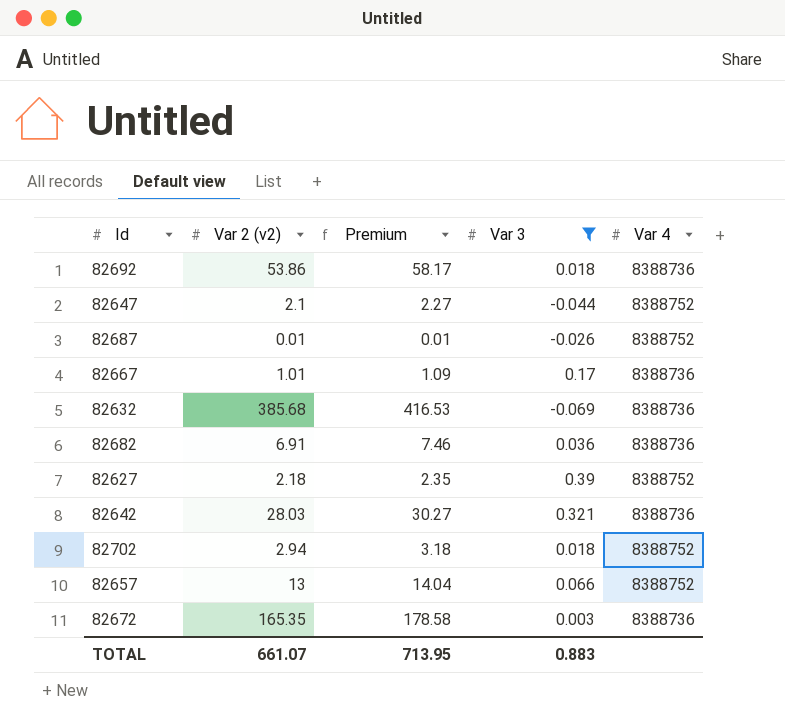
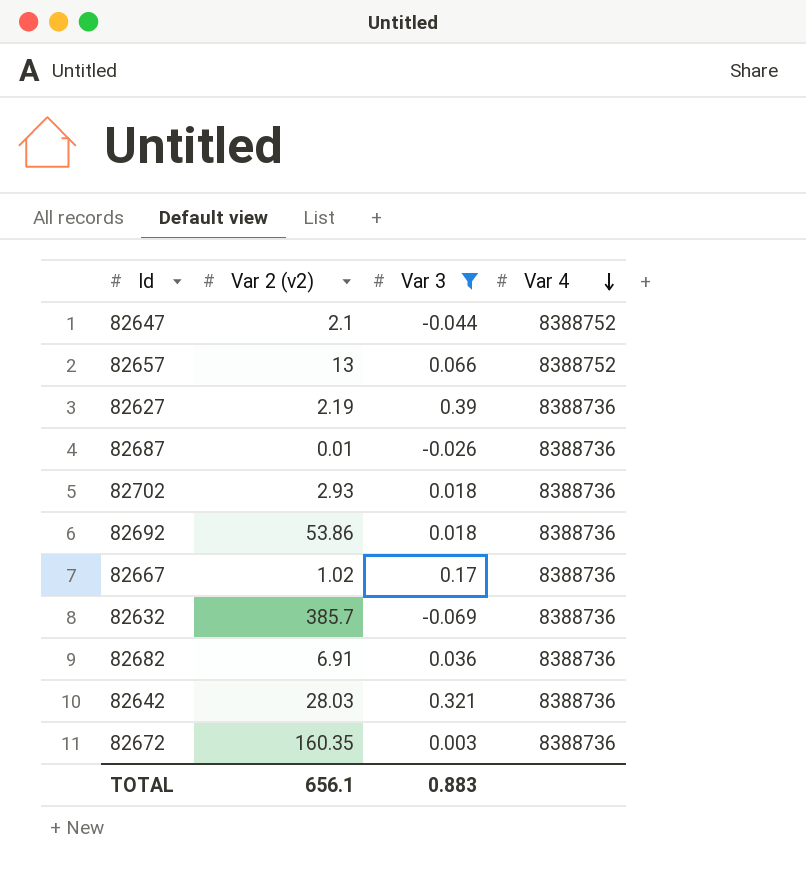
row order: none -> Var 4 descending
column Premium | formula: [Var 2 (v2)] * 1.08 -> none
82627 | Var 2 (v2): 2.18 -> 2.19
82627 | Var 4: 8388752 -> 8388736
82687 | Var 4: 8388752 -> 8388736
82702 | Var 2 (v2): 2.94 -> 2.93
82702 | Var 4: 8388752 -> 8388736
82667 | Var 2 (v2): 1.01 -> 1.02
82632 | Var 2 (v2): 385.68 -> 385.7
82672 | Var 2 (v2): 165.35 -> 160.35
TOTAL | Var 2 (v2): 661.07 -> 656.1

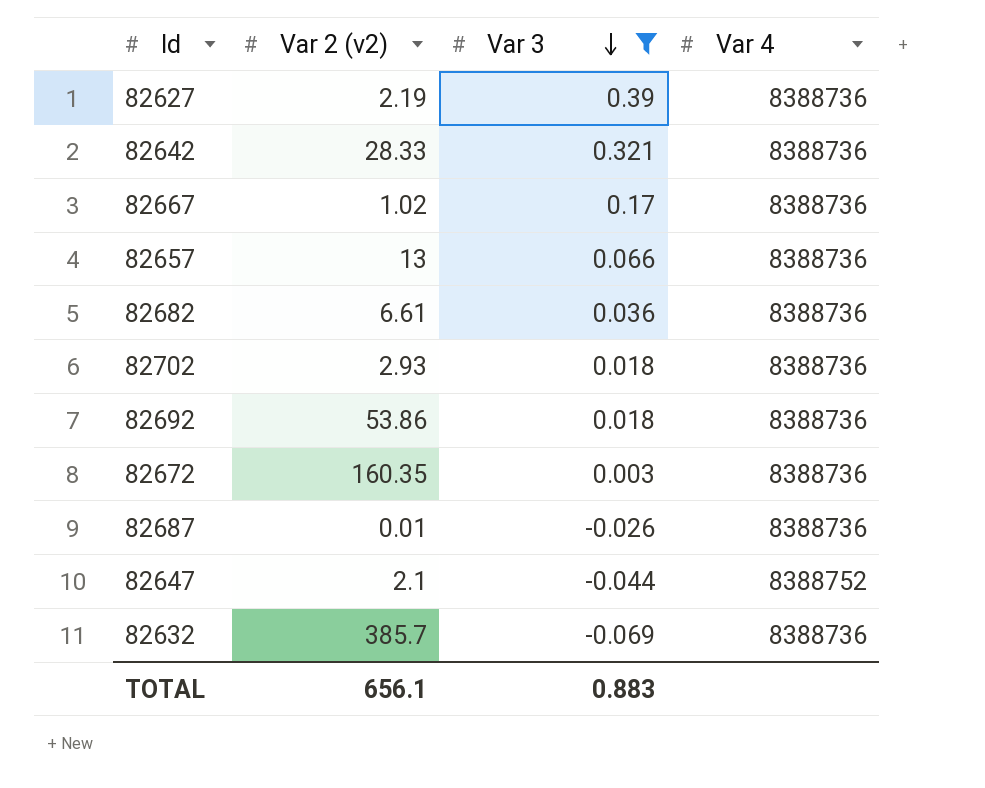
row order: Var 4 descending -> Var 3 descending
82642 | Var 2 (v2): 28.03 -> 28.33
82657 | Var 4: 8388752 -> 8388736
82682 | Var 2 (v2): 6.91 -> 6.61

